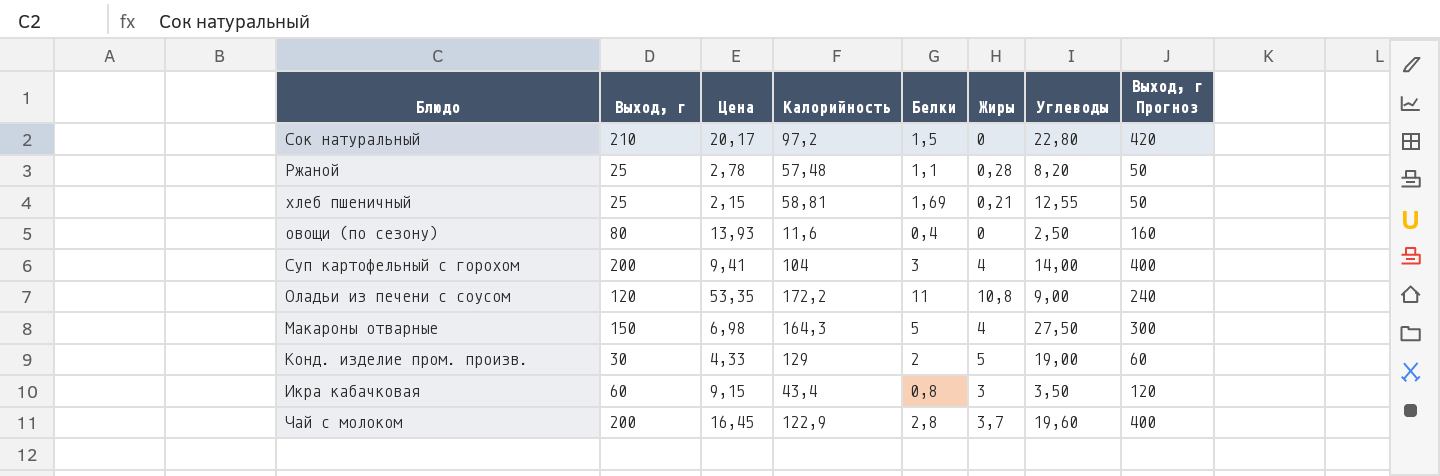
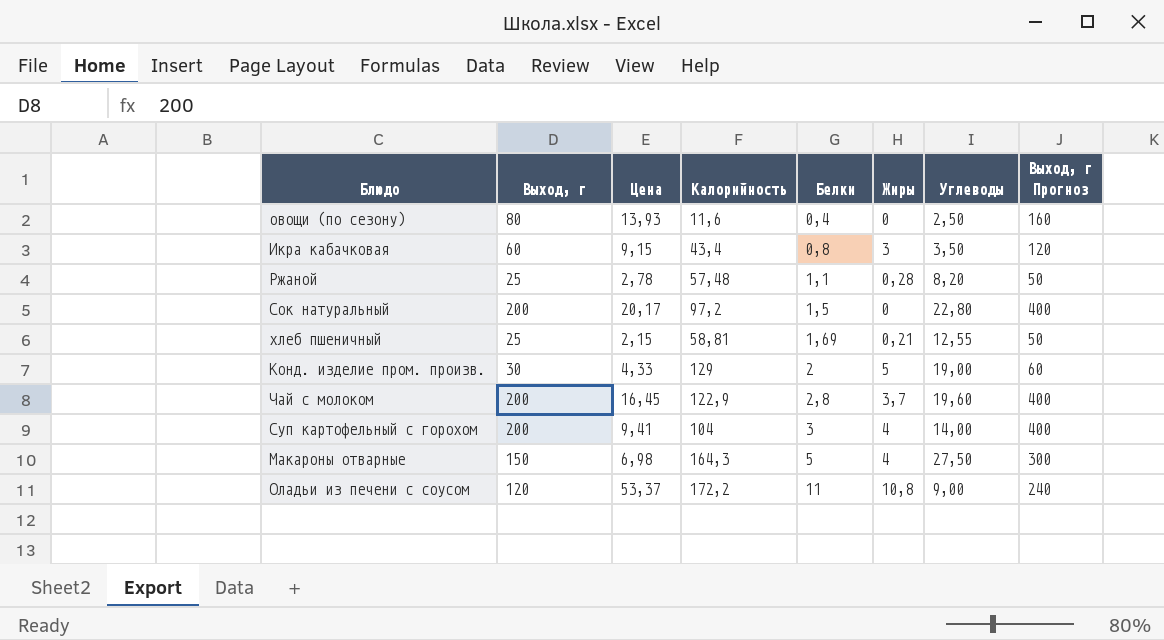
row order: none -> Белки ascending
Сок натуральный | Выход, г: 210 -> 200
Сок натуральный | Выход, г Прогноз: 420 -> 400
Оладьи из печени с соусом | Цена: 53,35 -> 53,37

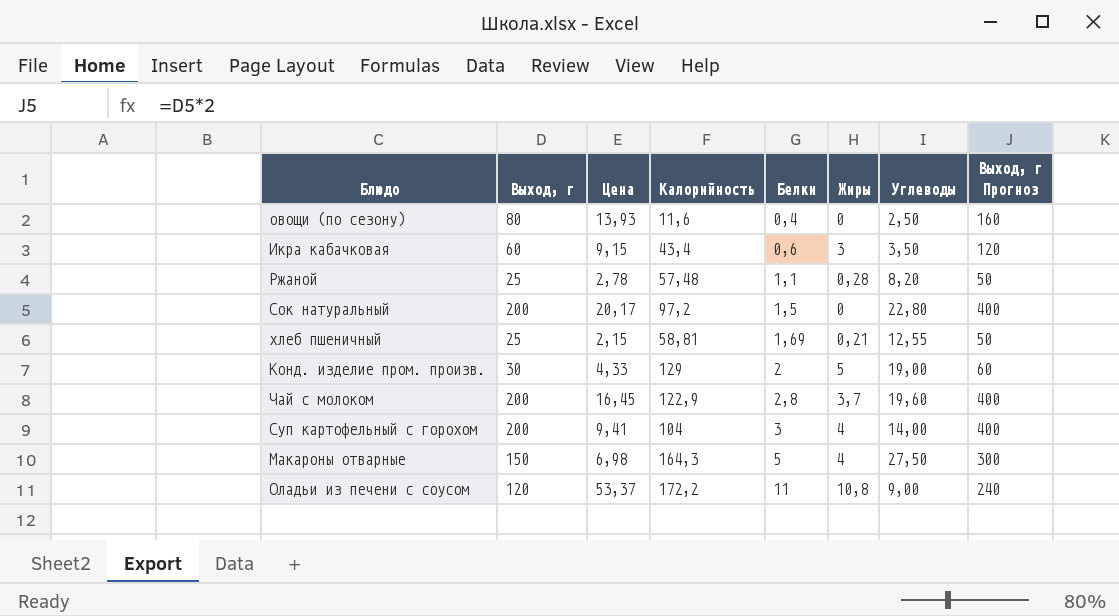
Икра кабачковая | Белки: 0,8 -> 0,6

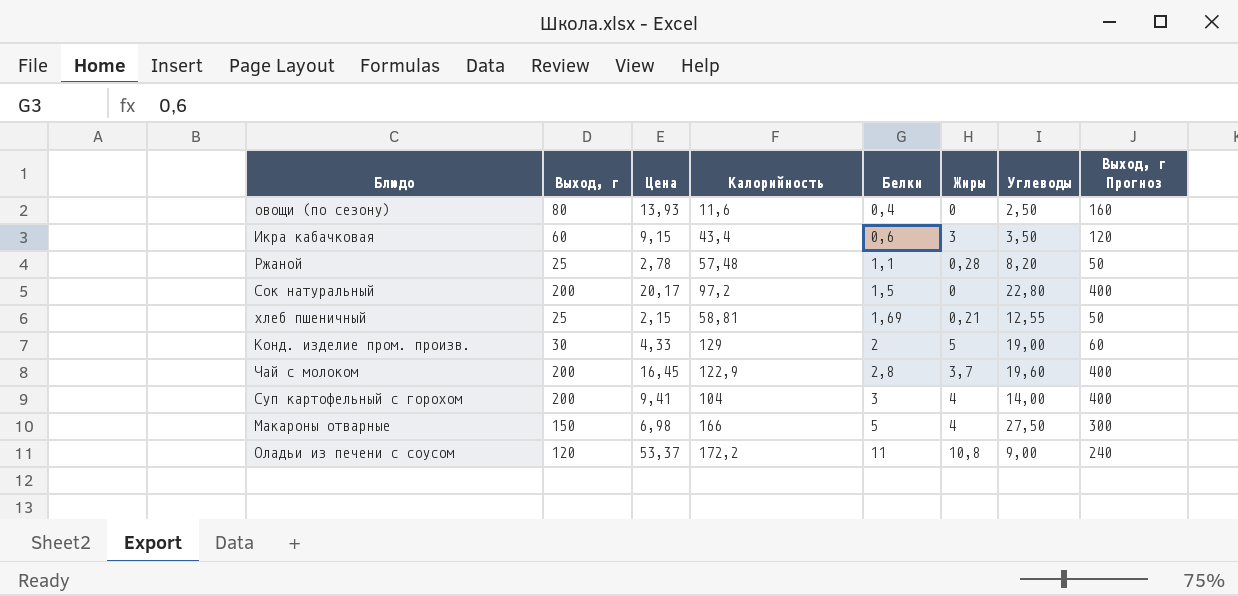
Макароны отварные | Калорийность: 164,3 -> 166

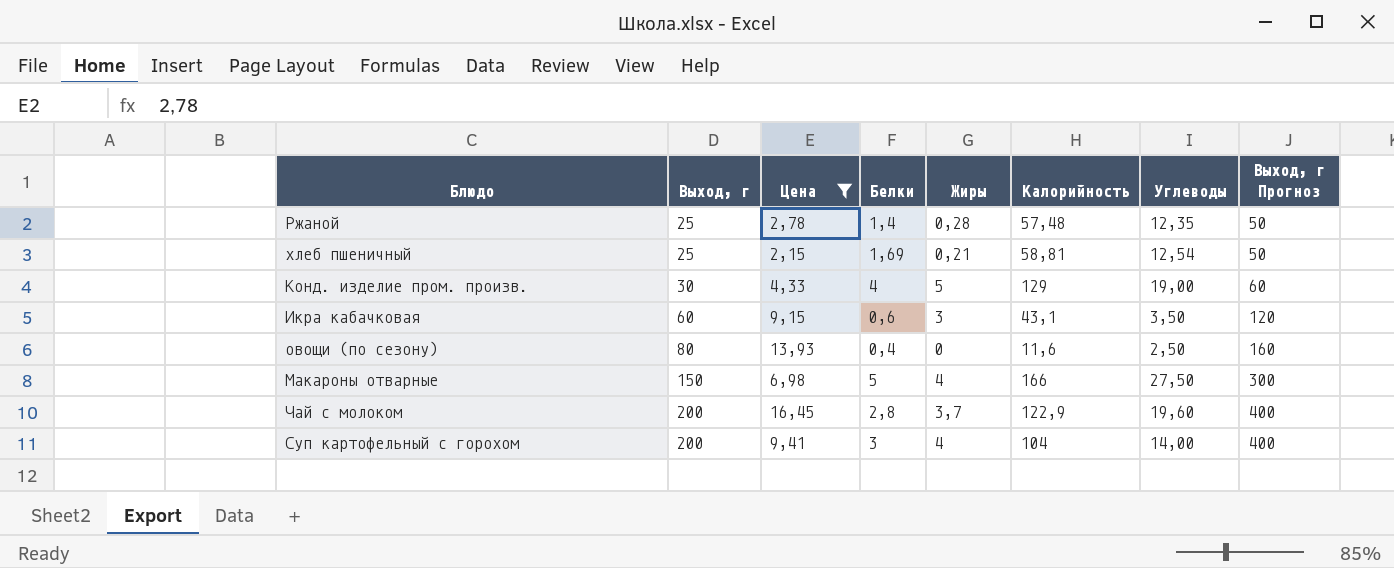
filter: none -> Цена <= 16,45
row order: Белки ascending -> Выход, г ascending
column Калорийность | position: 4 -> 6
Ржаной | Белки: 1,1 -> 1,4
Ржаной | Углеводы: 8,20 -> 12,35
хлеб пшеничный | Углеводы: 12,55 -> 12,54
Конд. изделие пром. произв. | Белки: 2 -> 4
Икра кабачковая | Калорийность: 43,4 -> 43,1

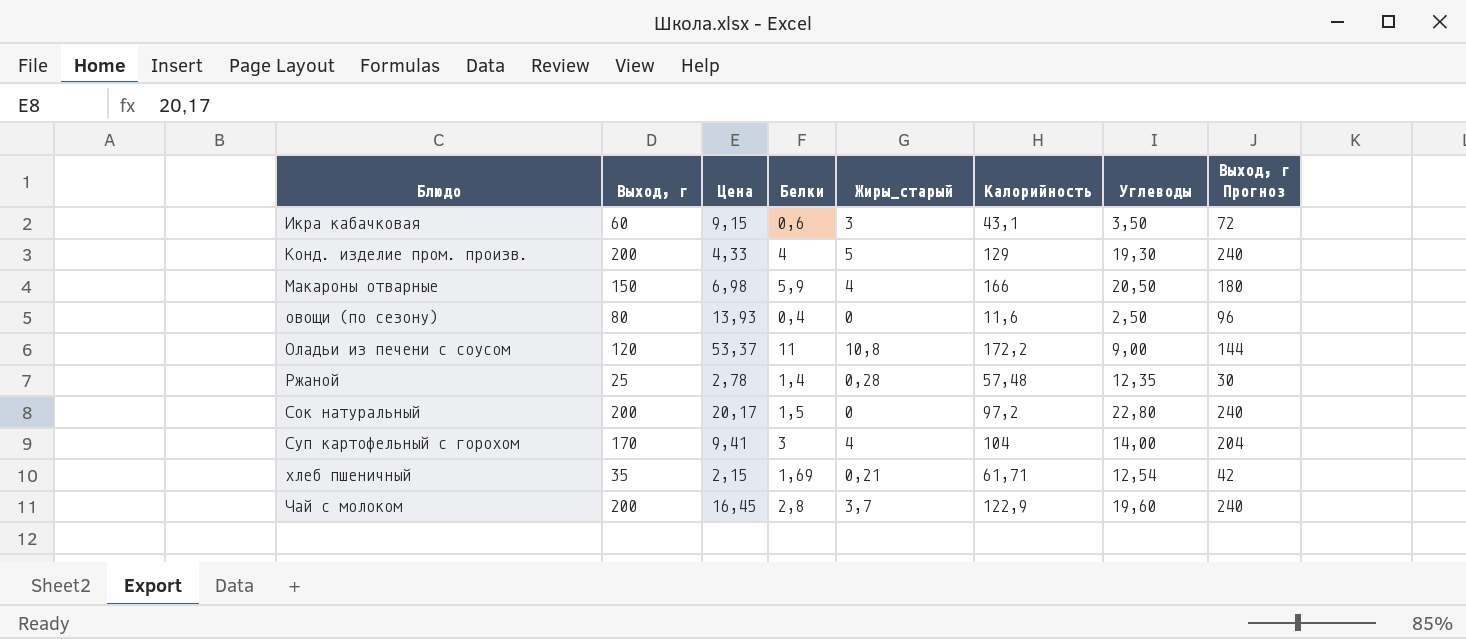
filter: Цена <= 16,45 -> none
row order: Выход, г ascending -> Блюдо ascending
column name: Жиры -> Жиры_старый
column Выход, г Прогноз | formula: [Выход, г] * 2 -> [Выход, г] * 1,2
Конд. изделие пром. произв. | Выход, г: 30 -> 200
Конд. изделие пром. произв. | Углеводы: 19,00 -> 19,30
Макароны отварные | Белки: 5 -> 5,9
Макароны отварные | Углеводы: 27,50 -> 20,50
Суп картофельный с горохом | Выход, г: 200 -> 170
хлеб пшеничный | Выход, г: 25 -> 35
хлеб пшеничный | Калорийность: 58,81 -> 61,71

